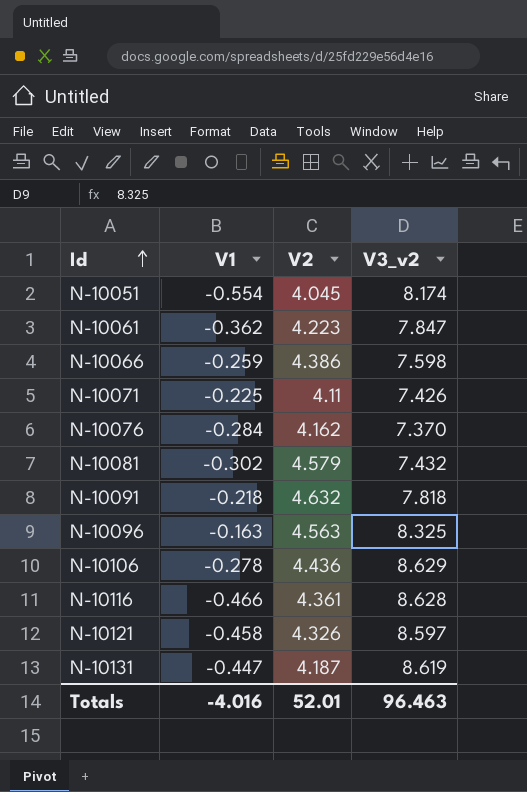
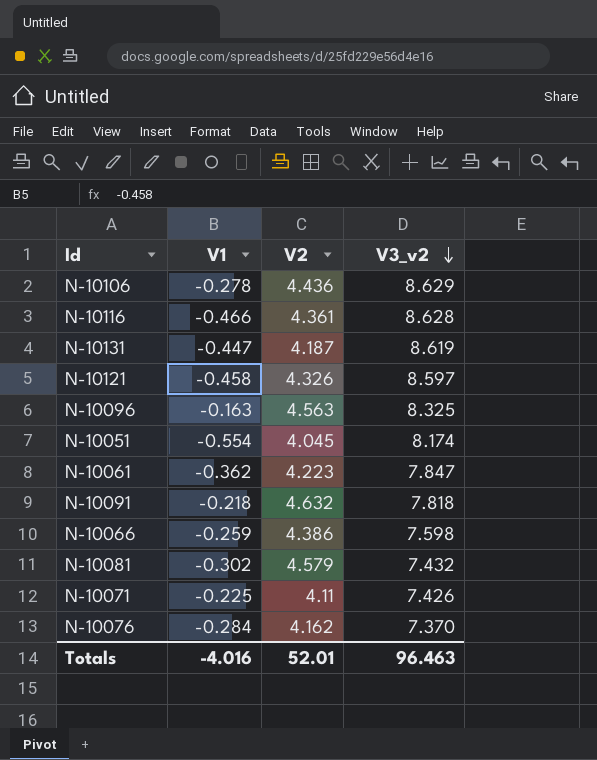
row order: Id ascending -> V3_v2 descending

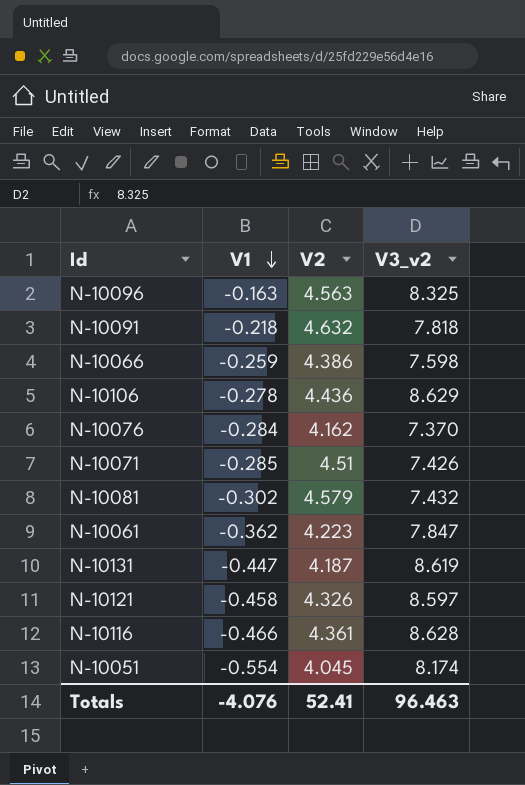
row order: V3_v2 descending -> V1 descending
N-10071 | V1: -0.225 -> -0.285
N-10071 | V2: 4.11 -> 4.51
Totals | V1: -4.016 -> -4.076
Totals | V2: 52.01 -> 52.41

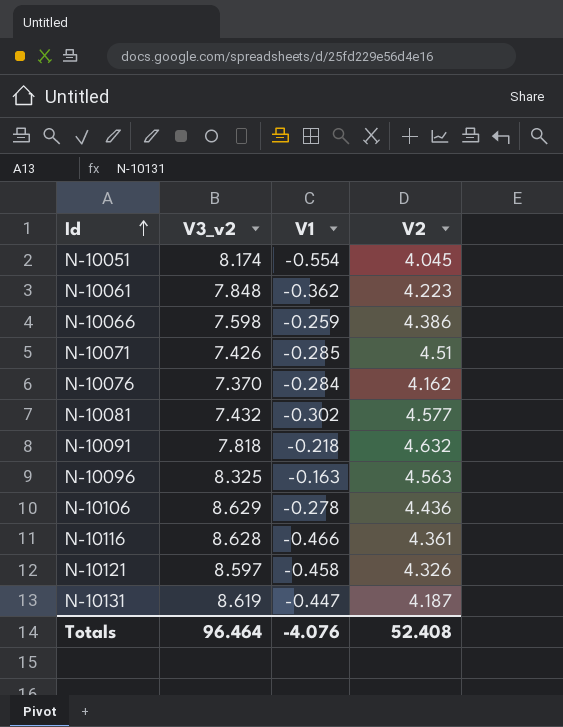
row order: V1 descending -> Id ascending
column V3_v2 | position: 4 -> 2
N-10061 | V3_v2: 7.847 -> 7.848
N-10081 | V2: 4.579 -> 4.577
Totals | V3_v2: 96.463 -> 96.464
Totals | V2: 52.41 -> 52.408

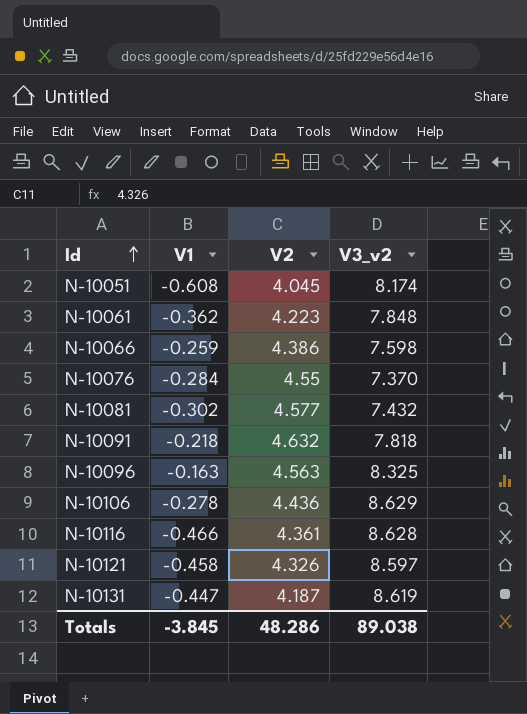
column V3_v2 | position: 2 -> 4
row N-10071: 7.426 | -0.285 | 4.51 -> none
N-10051 | V1: -0.554 -> -0.608
N-10076 | V2: 4.162 -> 4.55
Totals | V1: -4.076 -> -3.845
Totals | V2: 52.408 -> 48.286
Totals | V3_v2: 96.464 -> 89.038

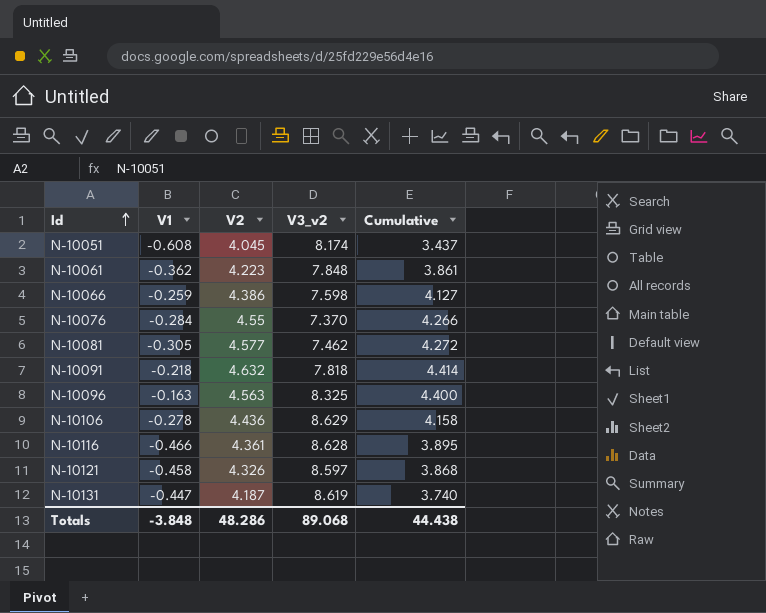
column Cumulative | formula: none -> [V1] + [V2]
N-10081 | V1: -0.302 -> -0.305
N-10081 | V3_v2: 7.432 -> 7.462
Totals | V1: -3.845 -> -3.848
Totals | V3_v2: 89.038 -> 89.068

